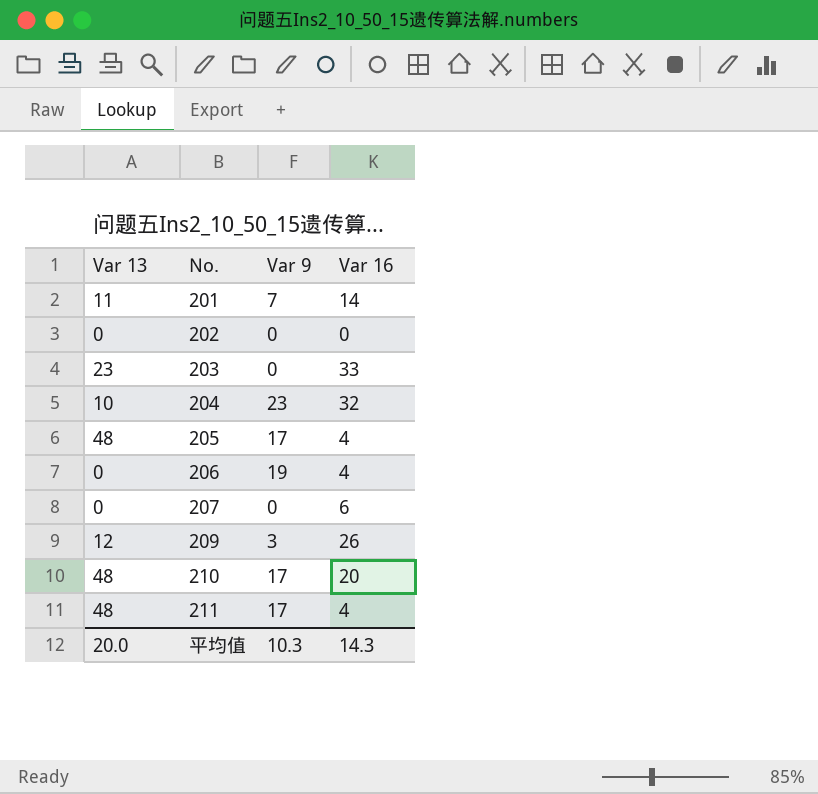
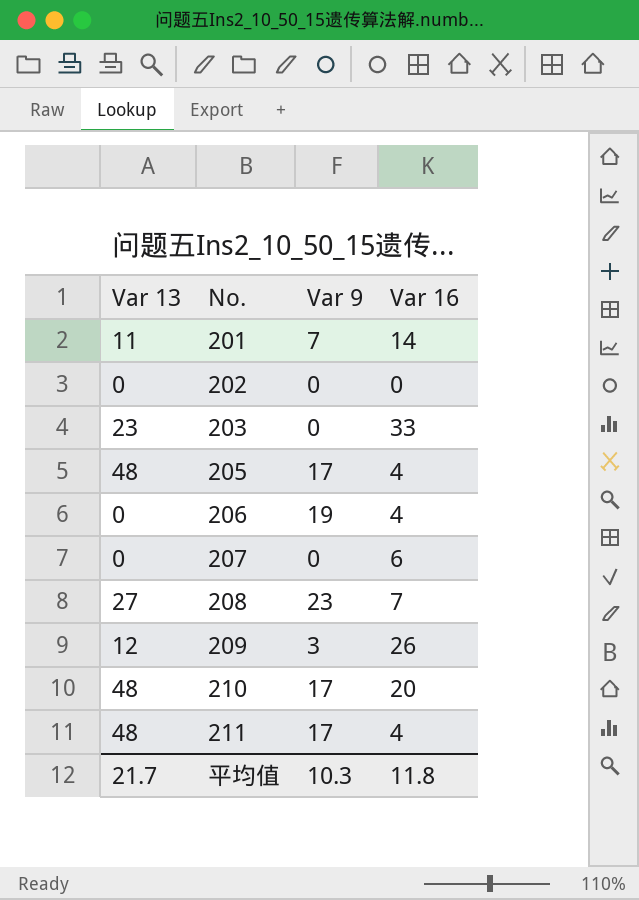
row 204: 10 | 23 | 32 -> none
row 208: none -> 27 | 23 | 7
平均值 | Var 13: 20.0 -> 21.7
平均值 | Var 16: 14.3 -> 11.8

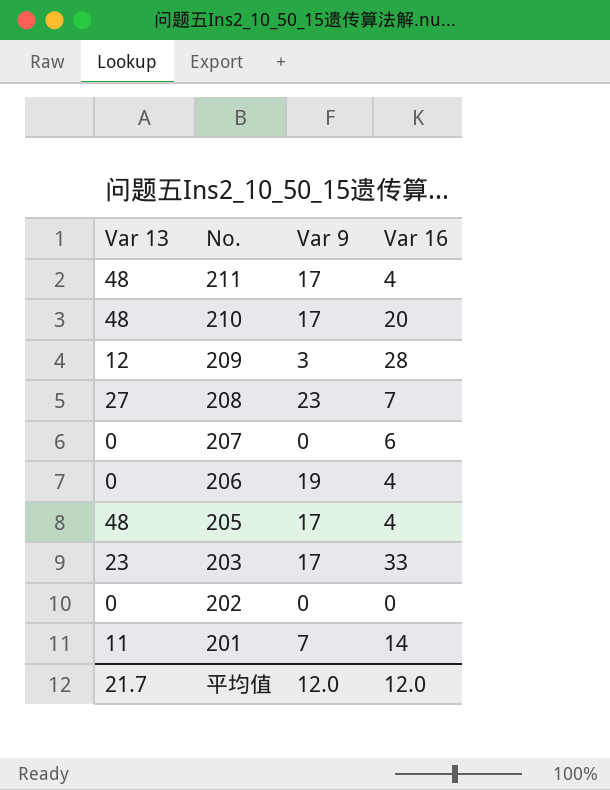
row order: No. ascending -> No. descending
209 | Var 16: 26 -> 28
203 | Var 9: 0 -> 17
平均值 | Var 9: 10.3 -> 12.0
平均值 | Var 16: 11.8 -> 12.0

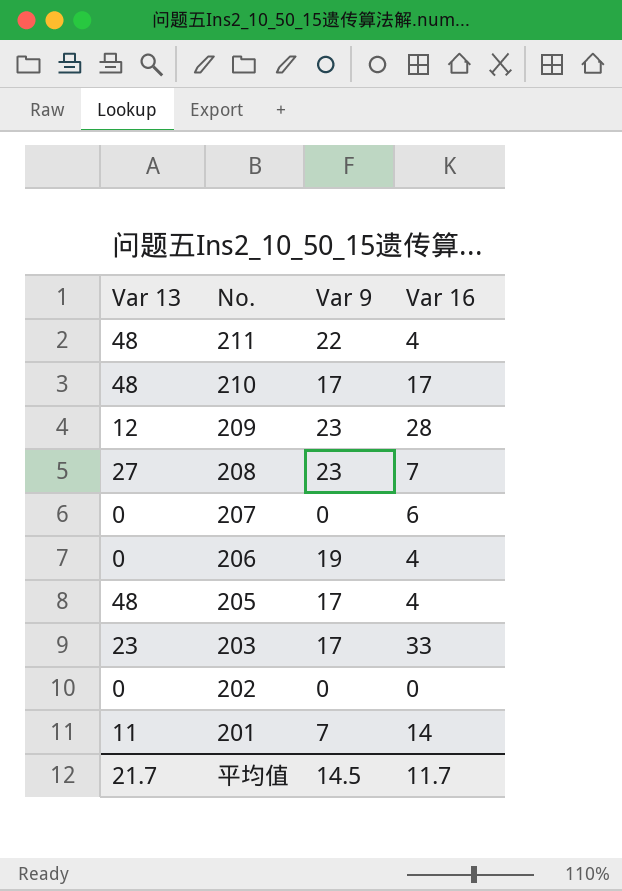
211 | Var 9: 17 -> 22
210 | Var 16: 20 -> 17
209 | Var 9: 3 -> 23
平均值 | Var 9: 12.0 -> 14.5
平均值 | Var 16: 12.0 -> 11.7

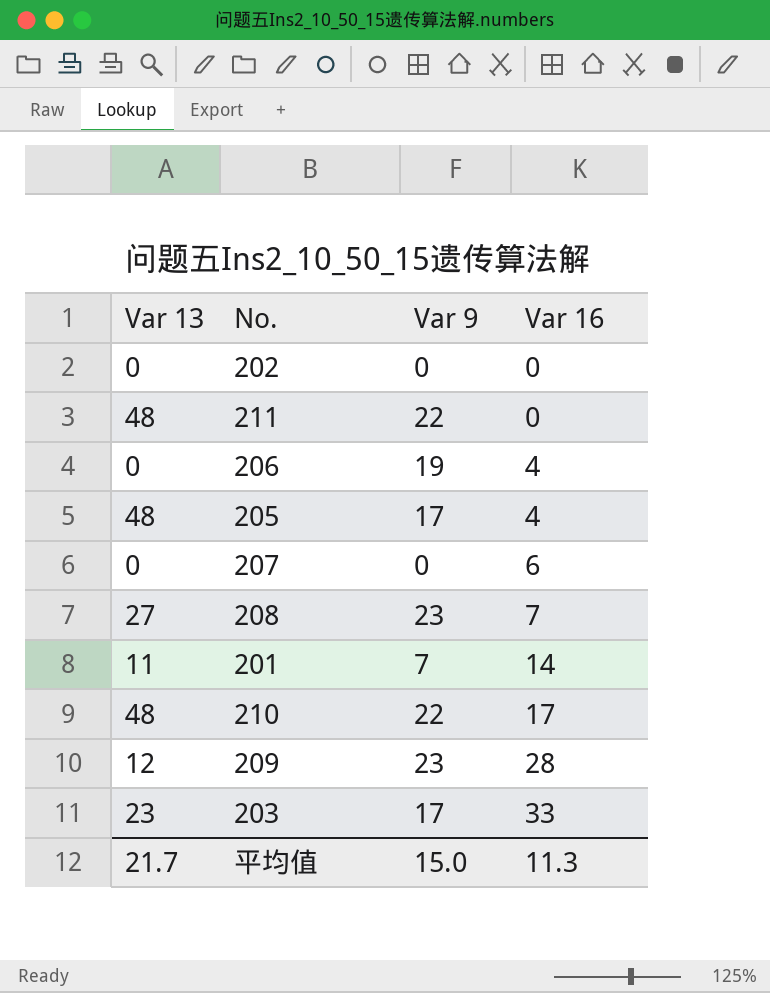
row order: No. descending -> Var 16 ascending
211 | Var 16: 4 -> 0
210 | Var 9: 17 -> 22
平均值 | Var 9: 14.5 -> 15.0
平均值 | Var 16: 11.7 -> 11.3

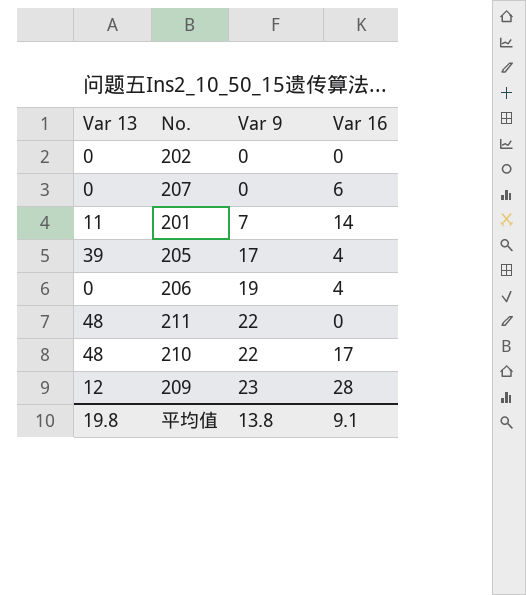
row order: Var 16 ascending -> Var 9 ascending
row 208: 27 | 23 | 7 -> none
row 203: 23 | 17 | 33 -> none
205 | Var 13: 48 -> 39
平均值 | Var 13: 21.7 -> 19.8
平均值 | Var 9: 15.0 -> 13.8
平均值 | Var 16: 11.3 -> 9.1

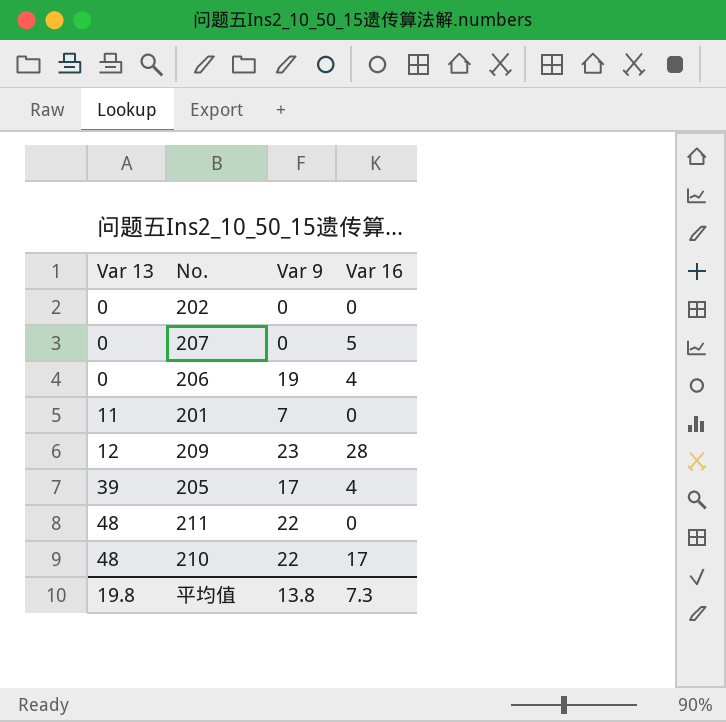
row order: Var 9 ascending -> Var 13 ascending
207 | Var 16: 6 -> 5
201 | Var 16: 14 -> 0
平均值 | Var 16: 9.1 -> 7.3

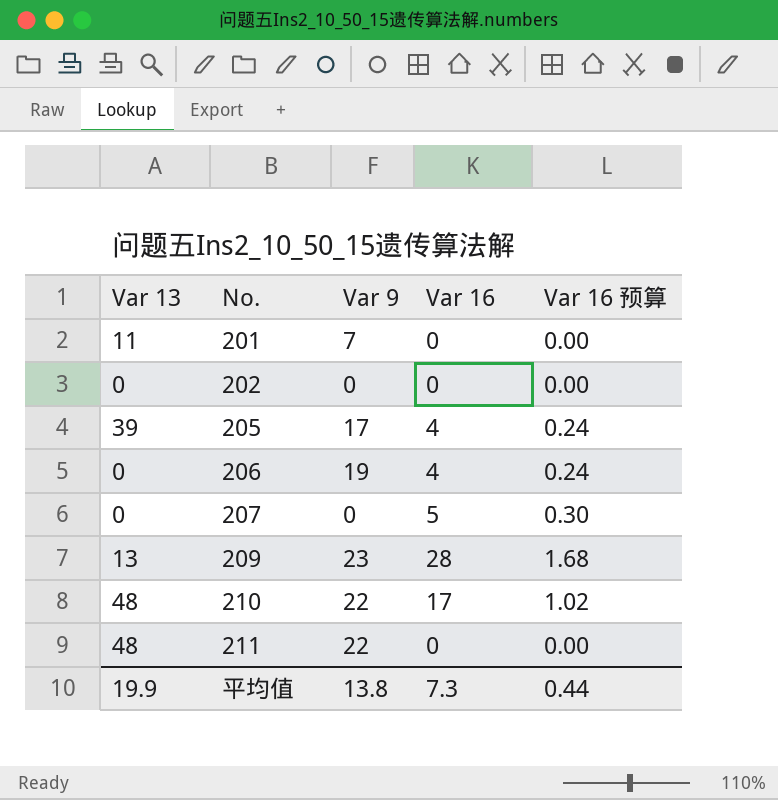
row order: Var 13 ascending -> No. ascending
column Var 16 预算 | formula: none -> [Var 16] * 0.06
209 | Var 13: 12 -> 13
平均值 | Var 13: 19.8 -> 19.9

